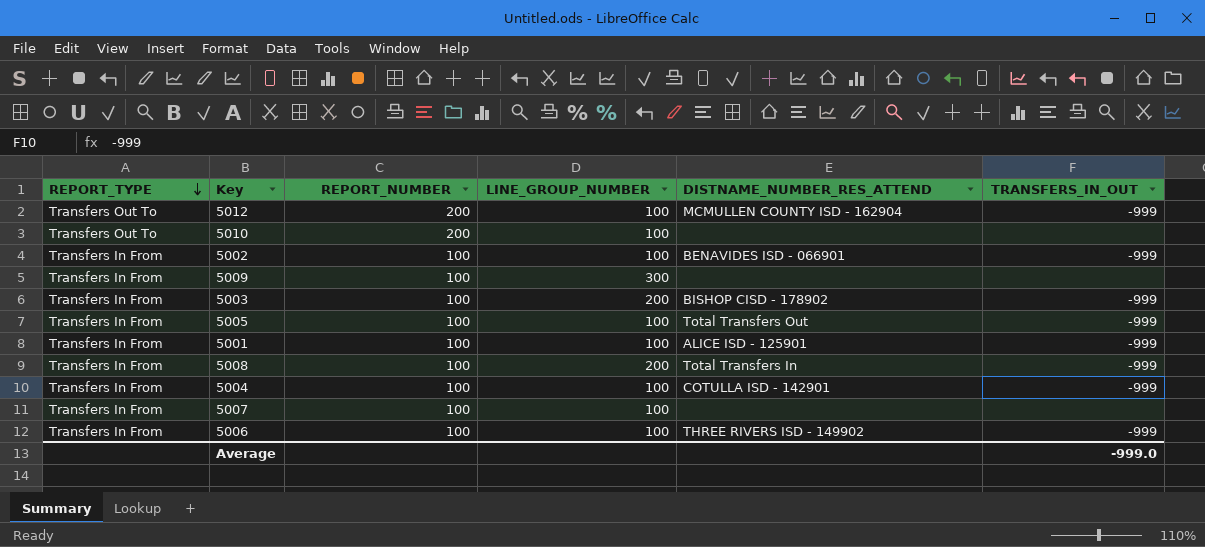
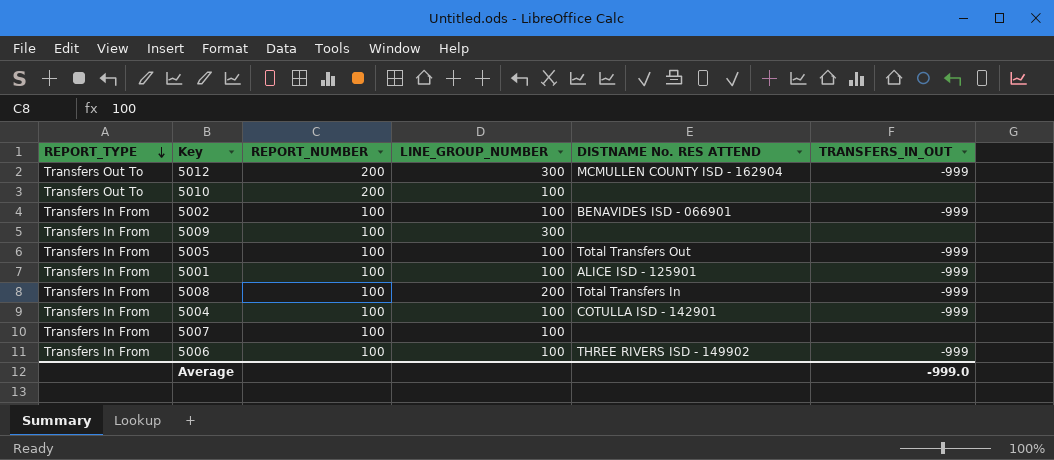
column name: DISTNAME_NUMBER_RES_ATTEND -> DISTNAME No. RES ATTEND
row 5003: Transfers In From | 100 | 200 | BISHOP CISD - 178902 | -999 -> none
5012 | LINE_GROUP_NUMBER: 100 -> 300

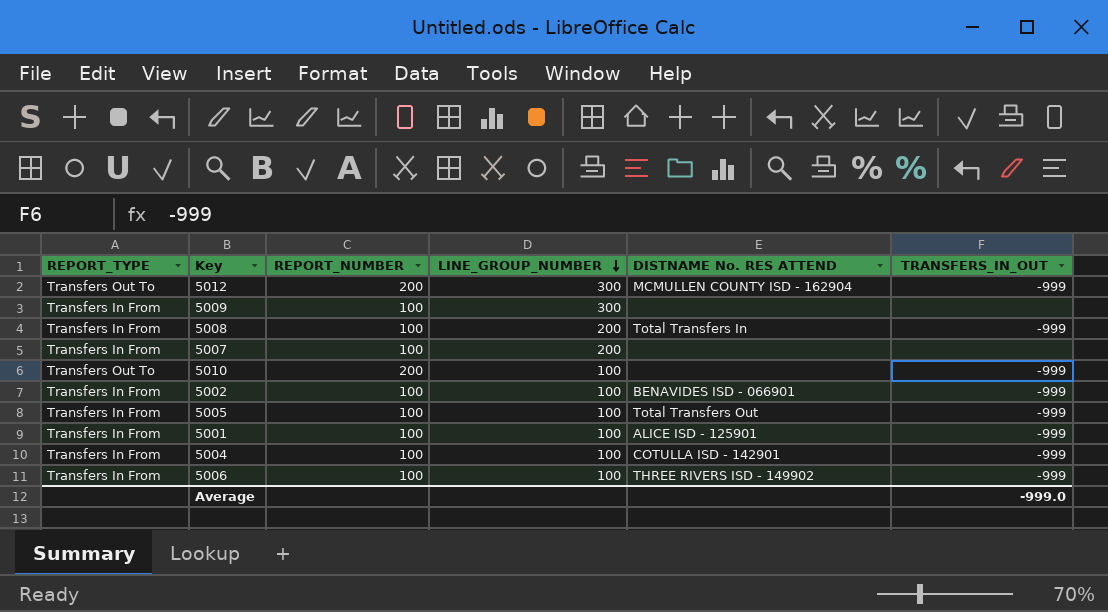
row order: REPORT_TYPE descending -> LINE_GROUP_NUMBER descending
5007 | LINE_GROUP_NUMBER: 100 -> 200
5010 | TRANSFERS_IN_OUT: none -> -999

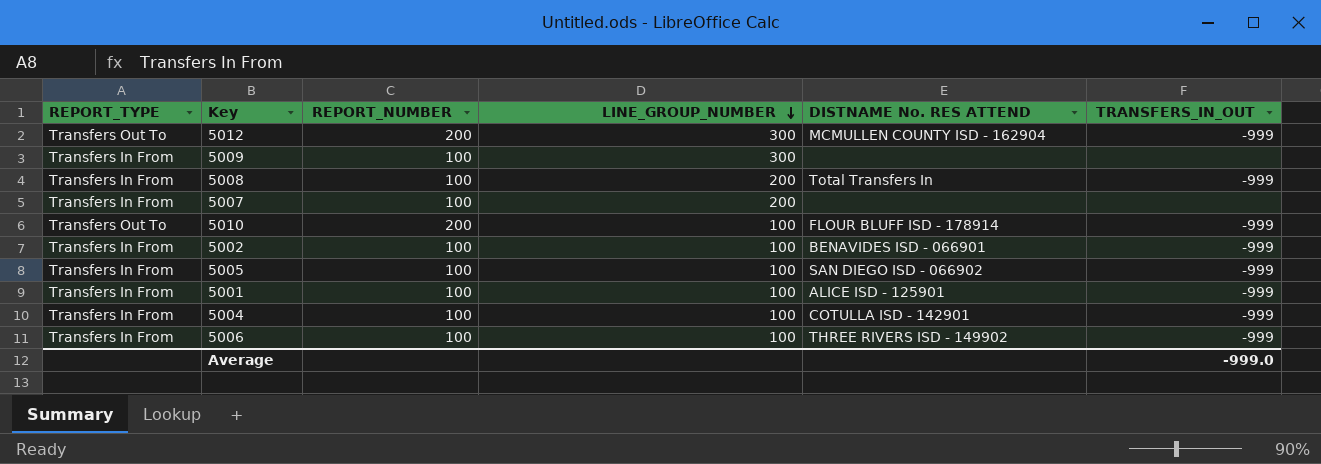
5010 | DISTNAME No. RES ATTEND: none -> FLOUR BLUFF ISD - 178914
5005 | DISTNAME No. RES ATTEND: Total Transfers Out -> SAN DIEGO ISD - 066902

